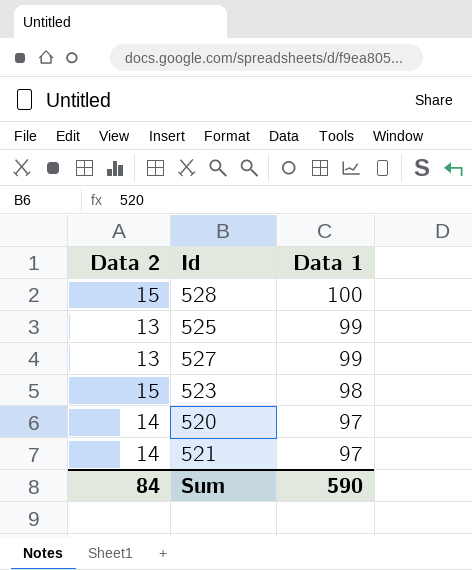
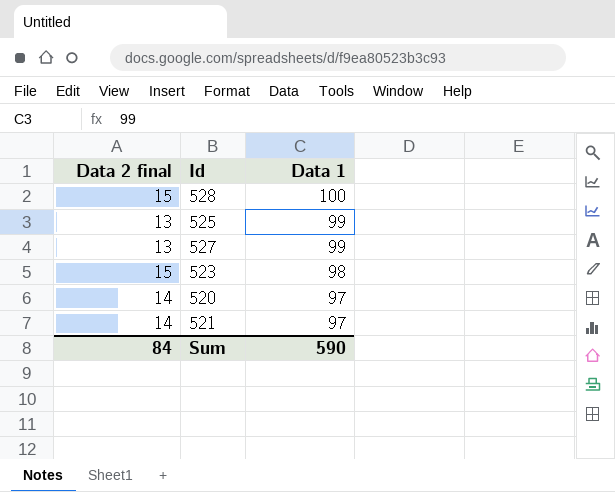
column name: Data 2 -> Data 2 final

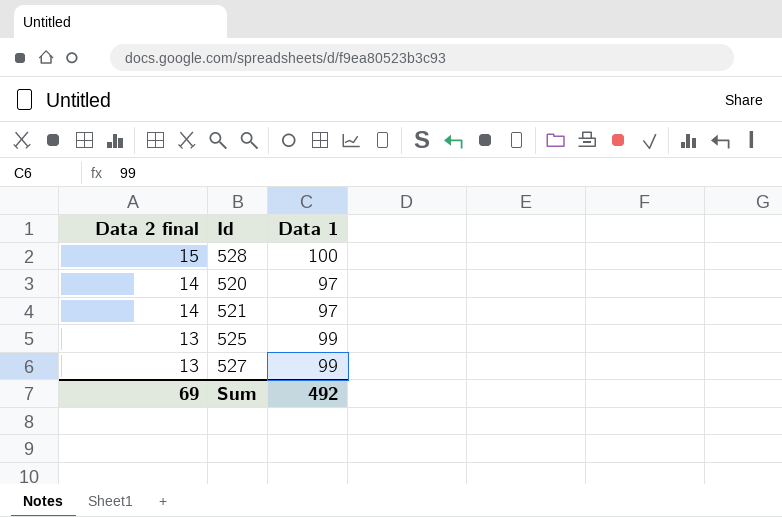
row order: Data 1 descending -> Data 2 final descending
row 523: 15 | 98 -> none
Sum | Data 2 final: 84 -> 69
Sum | Data 1: 590 -> 492

